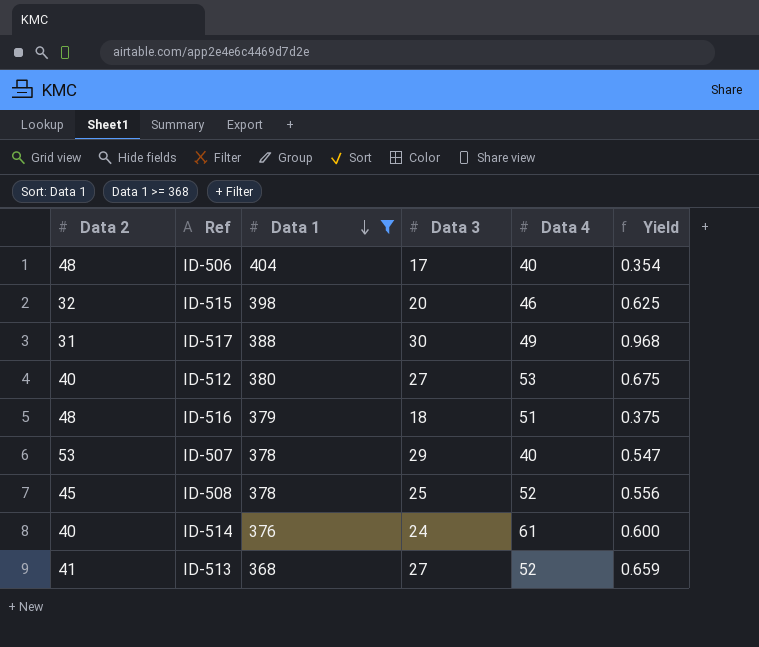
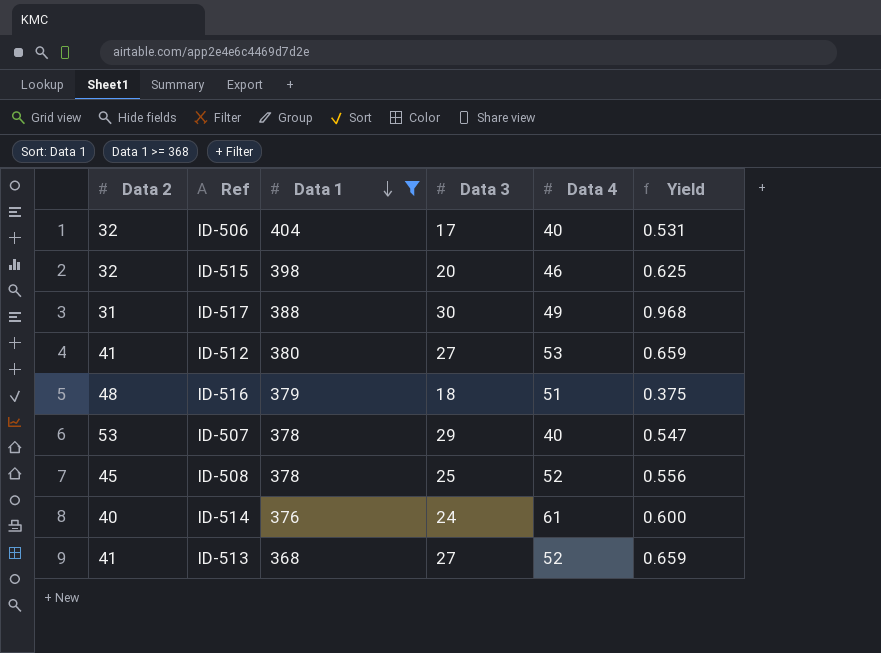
ID-506 | Data 2: 48 -> 32
ID-506 | Yield: 0.354 -> 0.531
ID-512 | Data 2: 40 -> 41
ID-512 | Yield: 0.675 -> 0.659

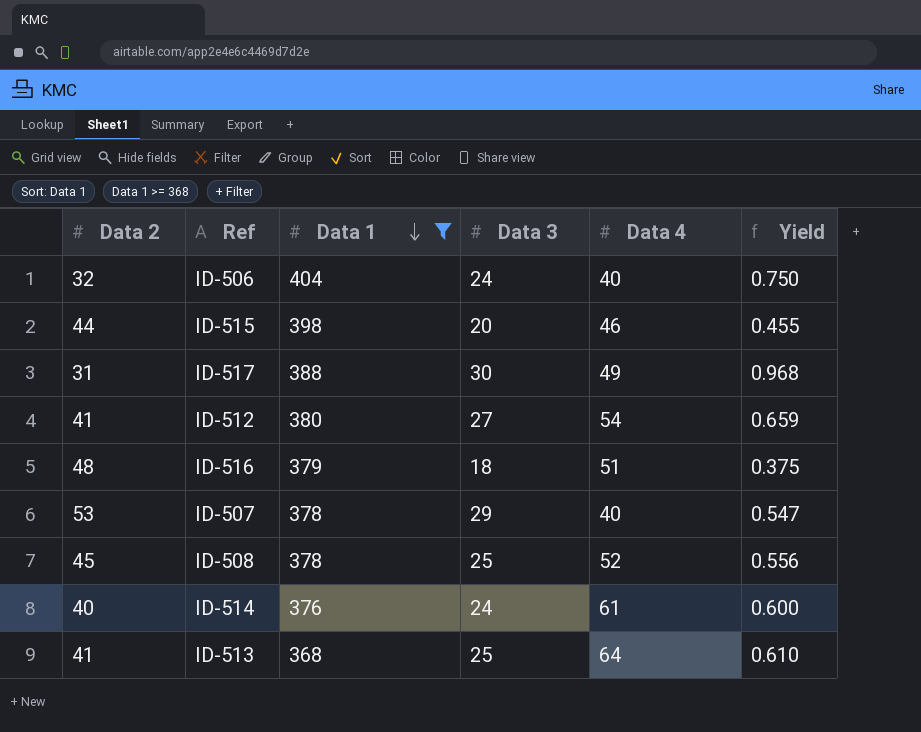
ID-506 | Data 3: 17 -> 24
ID-506 | Yield: 0.531 -> 0.750
ID-515 | Data 2: 32 -> 44
ID-515 | Yield: 0.625 -> 0.455
ID-512 | Data 4: 53 -> 54
ID-513 | Data 3: 27 -> 25
ID-513 | Data 4: 52 -> 64
ID-513 | Yield: 0.659 -> 0.610

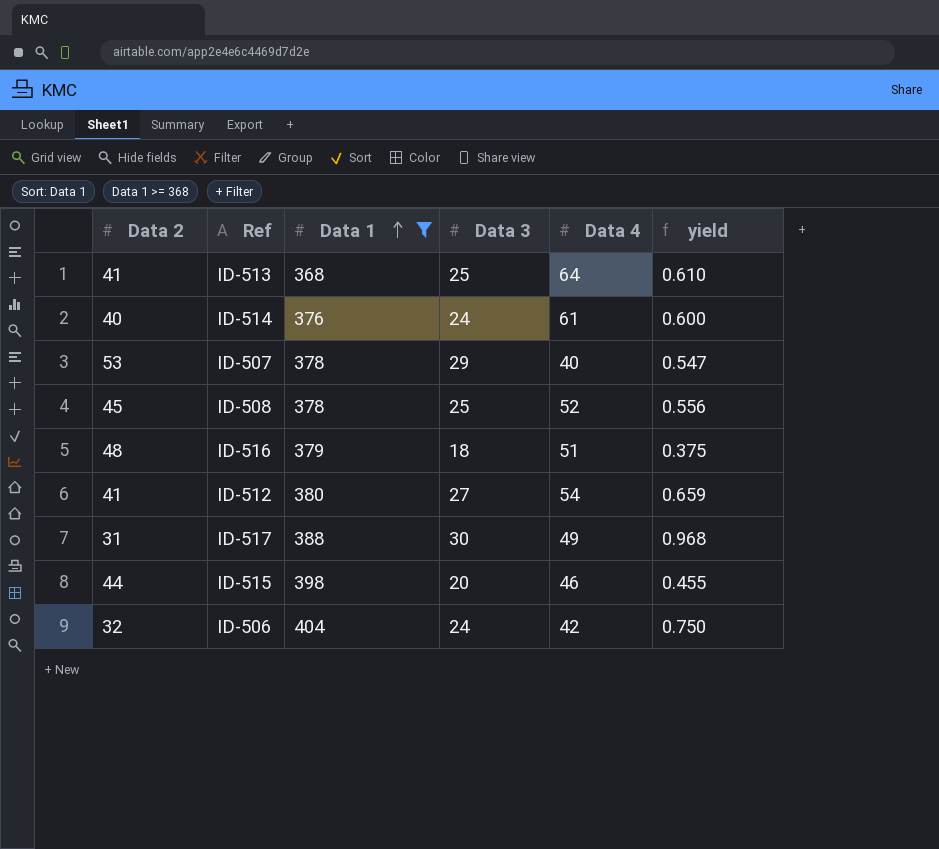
row order: Data 1 descending -> Data 1 ascending
column name: Yield -> yield
ID-506 | Data 4: 40 -> 42

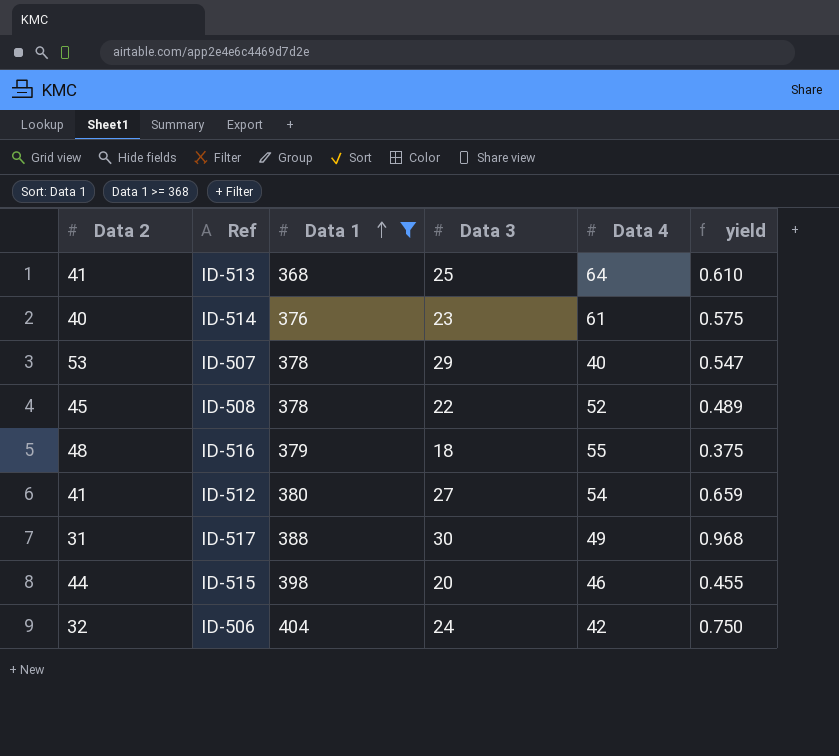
ID-514 | Data 3: 24 -> 23
ID-514 | yield: 0.600 -> 0.575
ID-508 | Data 3: 25 -> 22
ID-508 | yield: 0.556 -> 0.489
ID-516 | Data 4: 51 -> 55

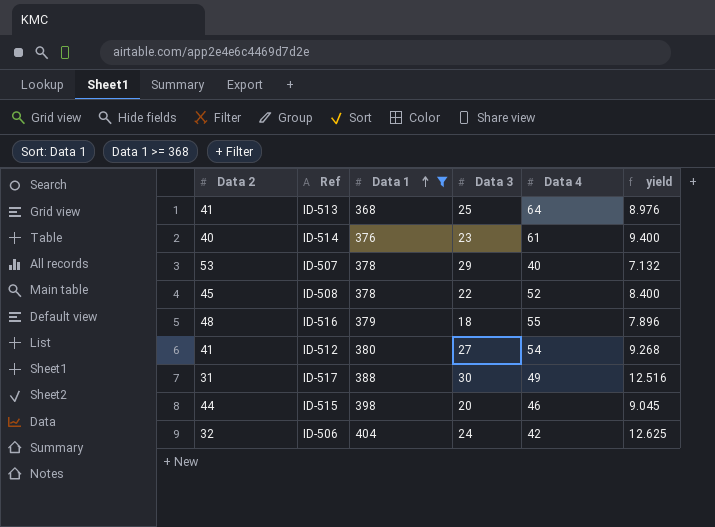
column yield | formula: [Data 3] / [Data 2] -> [Data 1] / [Data 2]

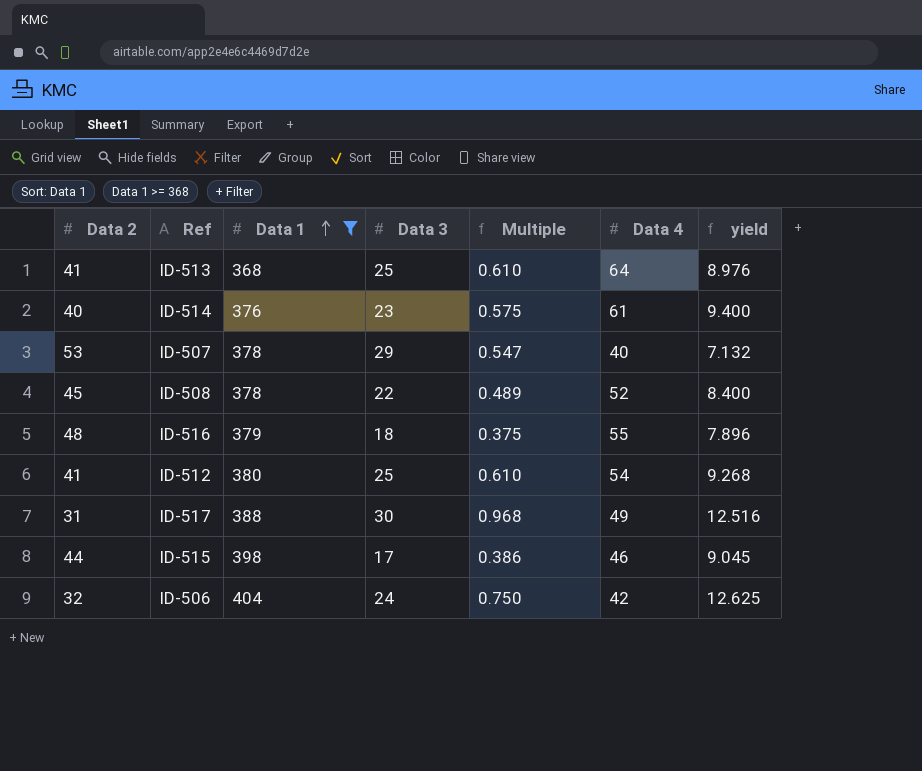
column Multiple | formula: none -> [Data 3] / [Data 2]
ID-512 | Data 3: 27 -> 25
ID-515 | Data 3: 20 -> 17

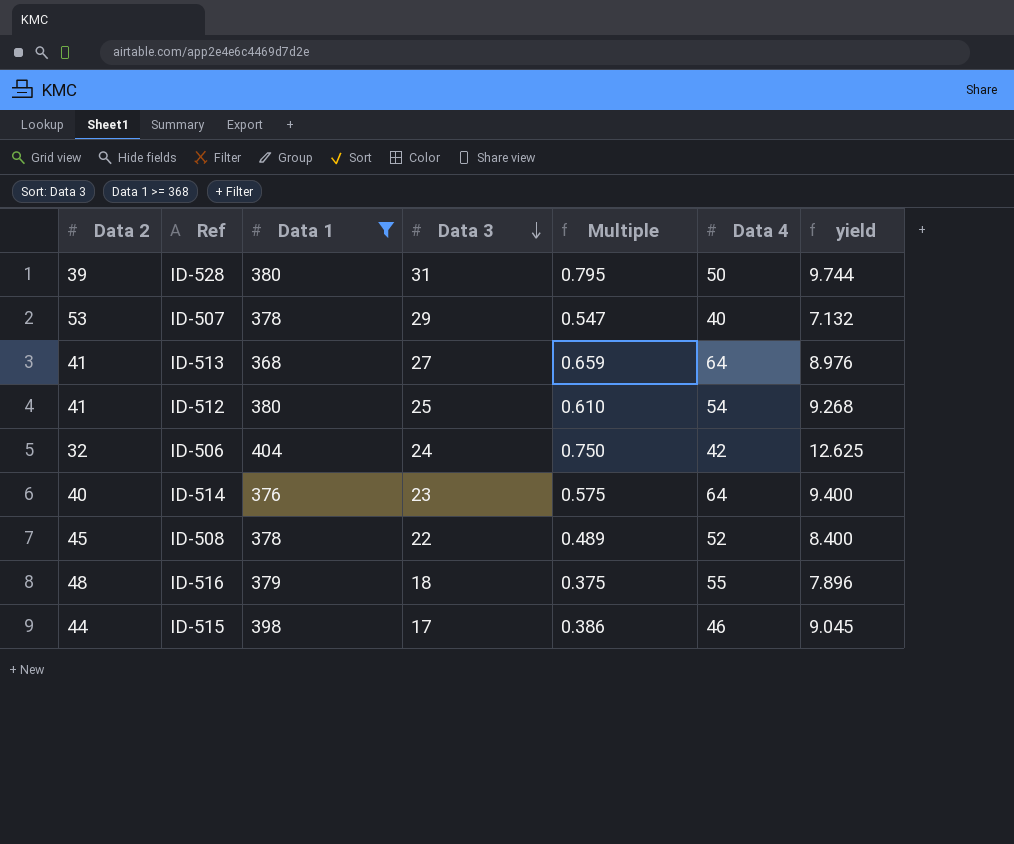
row order: Data 1 ascending -> Data 3 descending
row ID-517: 31 | 388 | 30 | 0.968 | 49 | 12.516 -> none
row ID-528: none -> 39 | 380 | 31 | 0.795 | 50 | 9.744
ID-513 | Data 3: 25 -> 27
ID-513 | Multiple: 0.610 -> 0.659
ID-514 | Data 4: 61 -> 64

